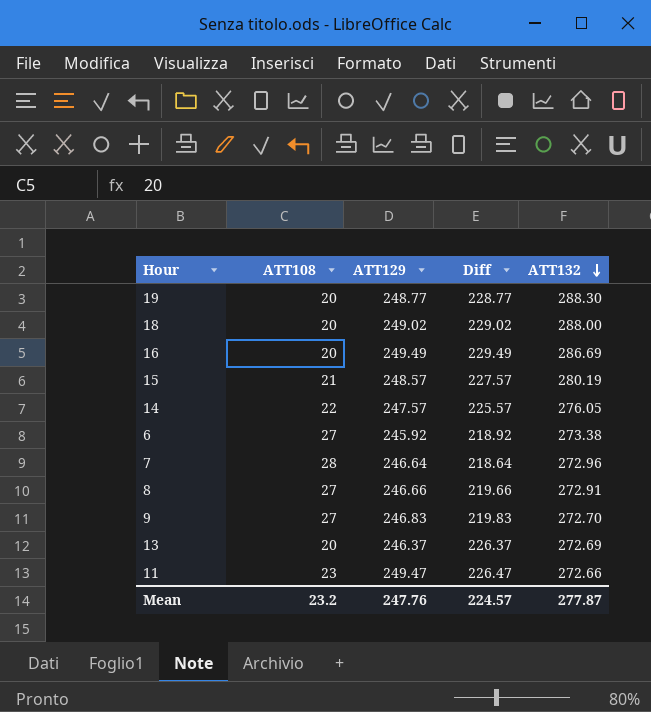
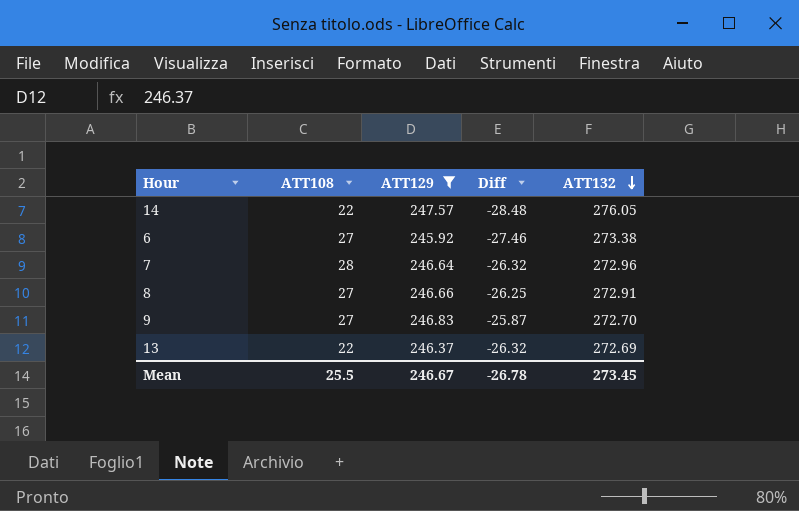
filter: none -> ATT129 <= 247.57
column Diff | formula: [ATT129] - [ATT108] -> [ATT129] - [ATT132]
13 | ATT108: 20 -> 22
Mean | ATT108: 23.2 -> 25.5
Mean | ATT129: 247.76 -> 246.67
Mean | Diff: 224.57 -> -26.78
Mean | ATT132: 277.87 -> 273.45

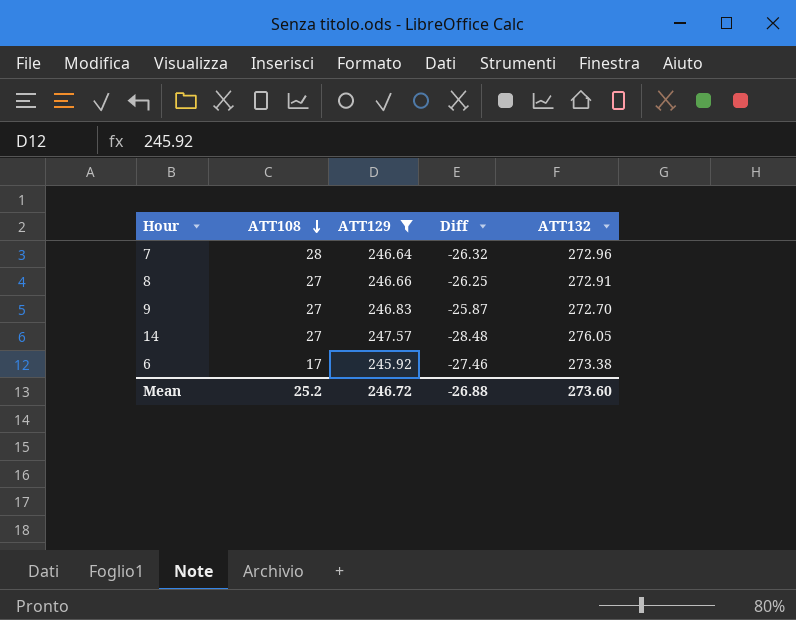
row order: ATT132 descending -> ATT108 descending
row 13: 22 | 246.37 | -26.32 | 272.69 -> none
14 | ATT108: 22 -> 27
6 | ATT108: 27 -> 17
Mean | ATT108: 25.5 -> 25.2
Mean | ATT129: 246.67 -> 246.72
Mean | Diff: -26.78 -> -26.88
Mean | ATT132: 273.45 -> 273.60

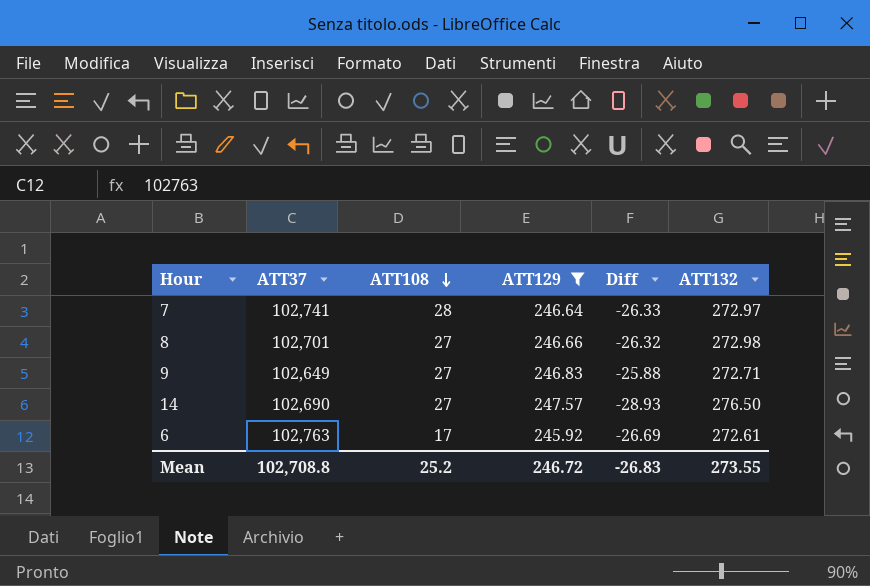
column ATT37 | position: none -> 2
7 | Diff: -26.32 -> -26.33
7 | ATT132: 272.96 -> 272.97
8 | Diff: -26.25 -> -26.32
8 | ATT132: 272.91 -> 272.98
9 | Diff: -25.87 -> -25.88
9 | ATT132: 272.70 -> 272.71
14 | Diff: -28.48 -> -28.93
14 | ATT132: 276.05 -> 276.50
6 | Diff: -27.46 -> -26.69
6 | ATT132: 273.38 -> 272.61
Mean | Diff: -26.88 -> -26.83
Mean | ATT132: 273.60 -> 273.55

